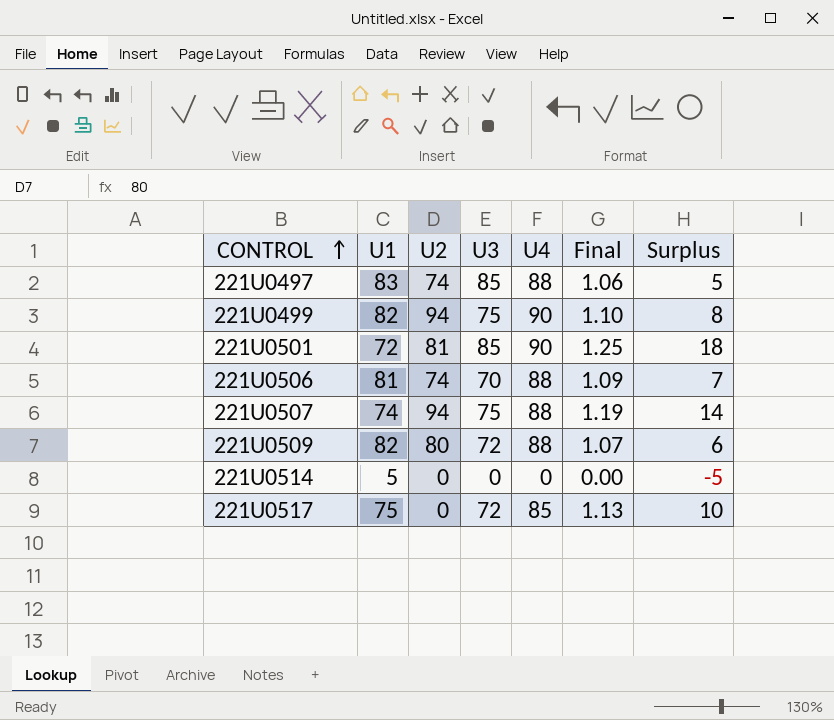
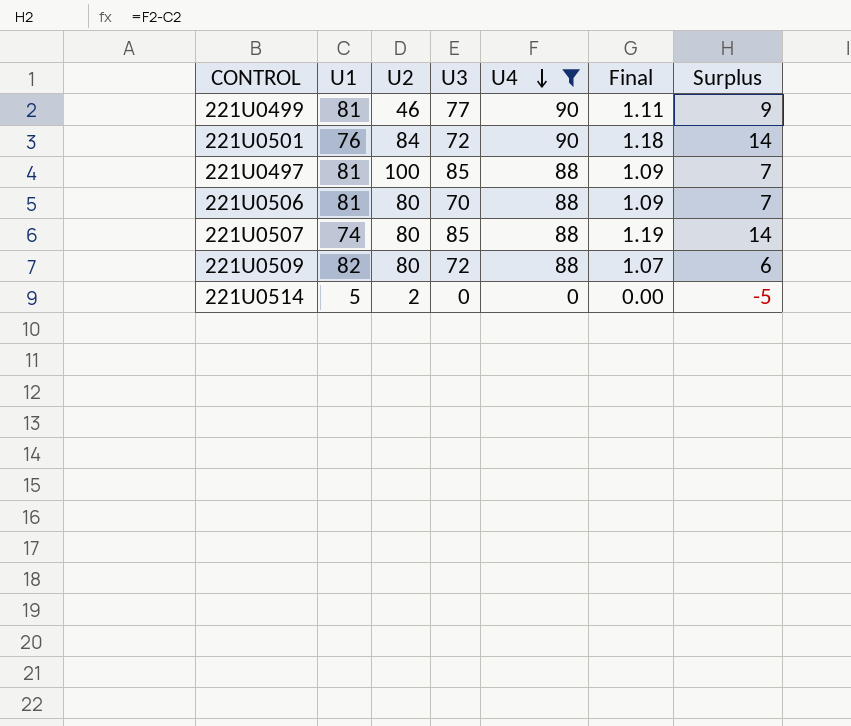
filter: none -> U4 != 85
row order: CONTROL ascending -> U4 descending
221U0499 | U1: 82 -> 81
221U0499 | U2: 94 -> 46
221U0499 | U3: 75 -> 77
221U0499 | Final: 1.10 -> 1.11
221U0499 | Surplus: 8 -> 9
221U0501 | U1: 72 -> 76
221U0501 | U2: 81 -> 84
221U0501 | U3: 85 -> 72
221U0501 | Final: 1.25 -> 1.18
221U0501 | Surplus: 18 -> 14
221U0497 | U1: 83 -> 81
221U0497 | U2: 74 -> 100
221U0497 | Final: 1.06 -> 1.09
221U0497 | Surplus: 5 -> 7
221U0506 | U2: 74 -> 80
221U0507 | U2: 94 -> 80
221U0507 | U3: 75 -> 85
221U0514 | U2: 0 -> 2

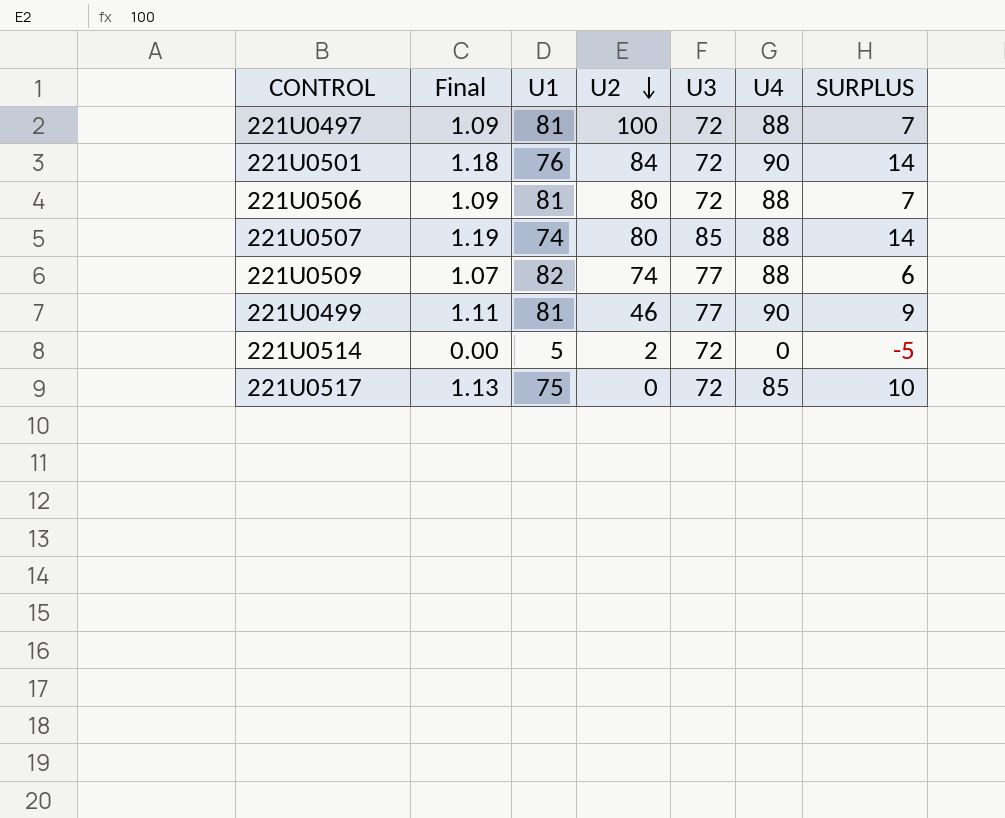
filter: U4 != 85 -> none
row order: U4 descending -> U2 descending
column Final | position: 6 -> 2
column name: Surplus -> SURPLUS
221U0497 | U3: 85 -> 72
221U0506 | U3: 70 -> 72
221U0509 | U2: 80 -> 74
221U0509 | U3: 72 -> 77
221U0514 | U3: 0 -> 72

